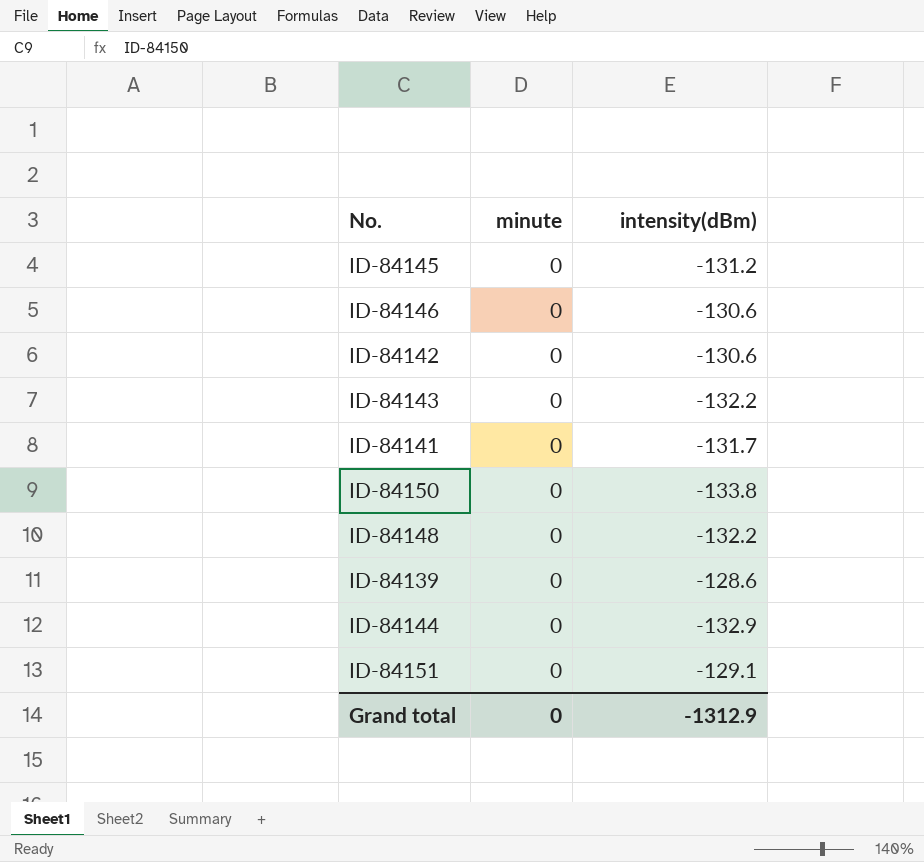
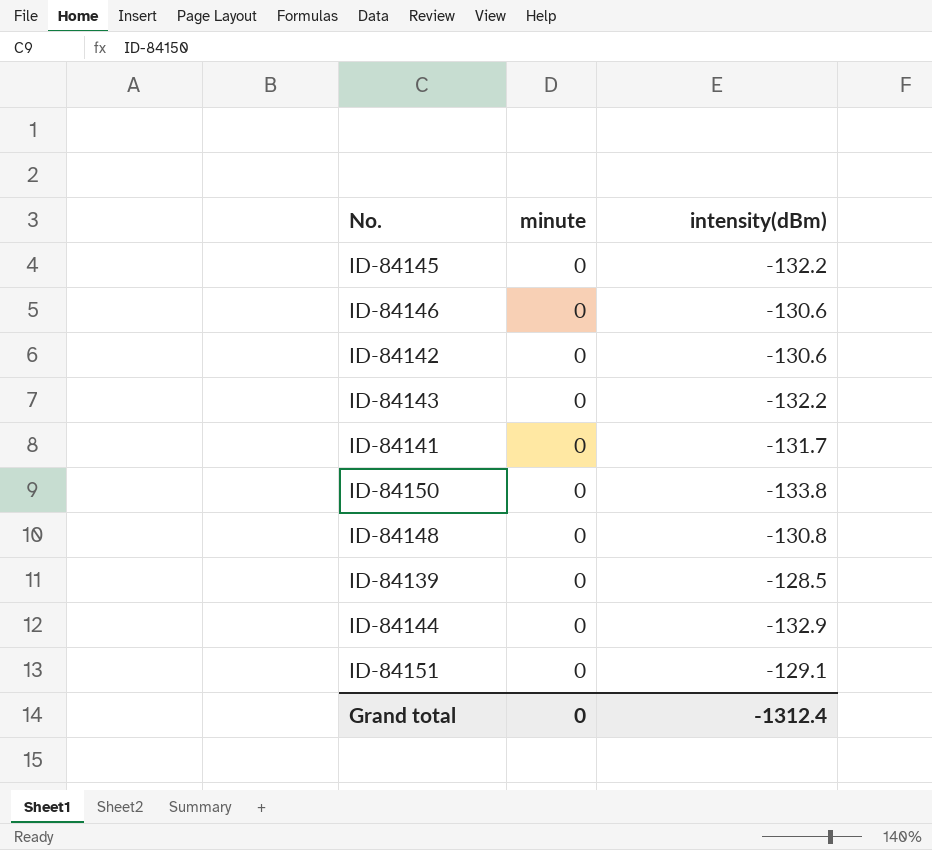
ID-84145 | intensity(dBm): -131.2 -> -132.2
ID-84148 | intensity(dBm): -132.2 -> -130.8
ID-84139 | intensity(dBm): -128.6 -> -128.5
Grand total | intensity(dBm): -1312.9 -> -1312.4

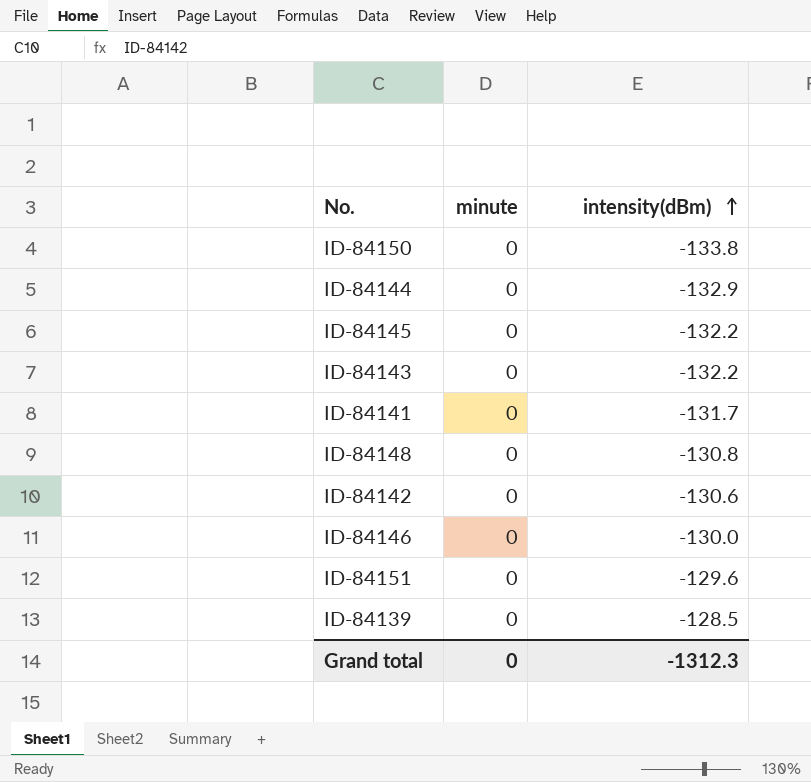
row order: none -> intensity(dBm) ascending
ID-84146 | intensity(dBm): -130.6 -> -130.0
ID-84151 | intensity(dBm): -129.1 -> -129.6
Grand total | intensity(dBm): -1312.4 -> -1312.3

